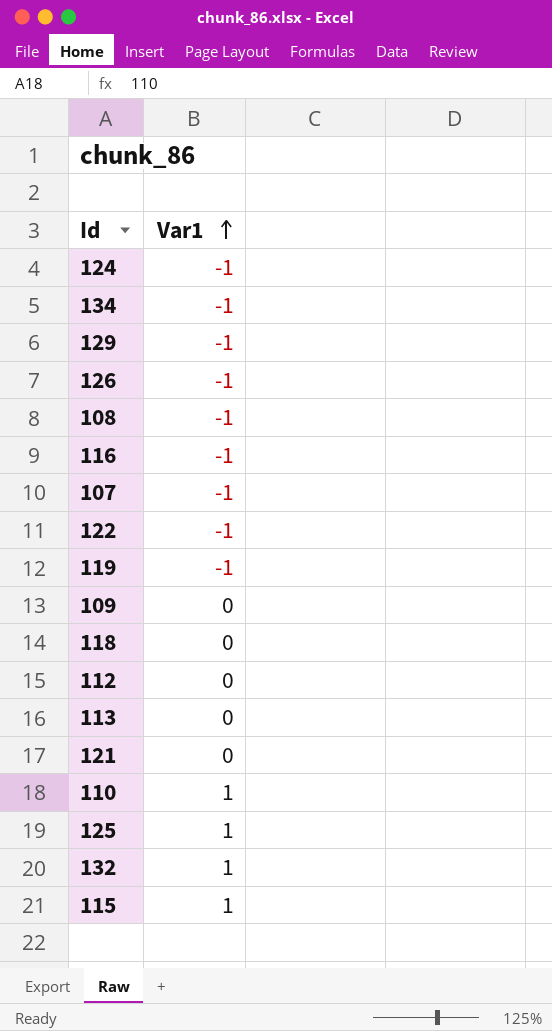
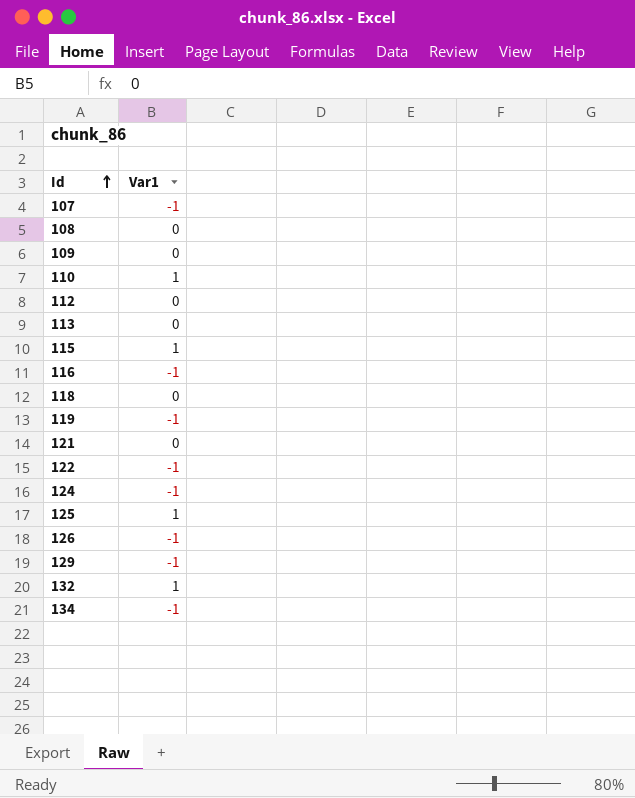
row order: Var1 ascending -> Id ascending
108 | Var1: -1 -> 0

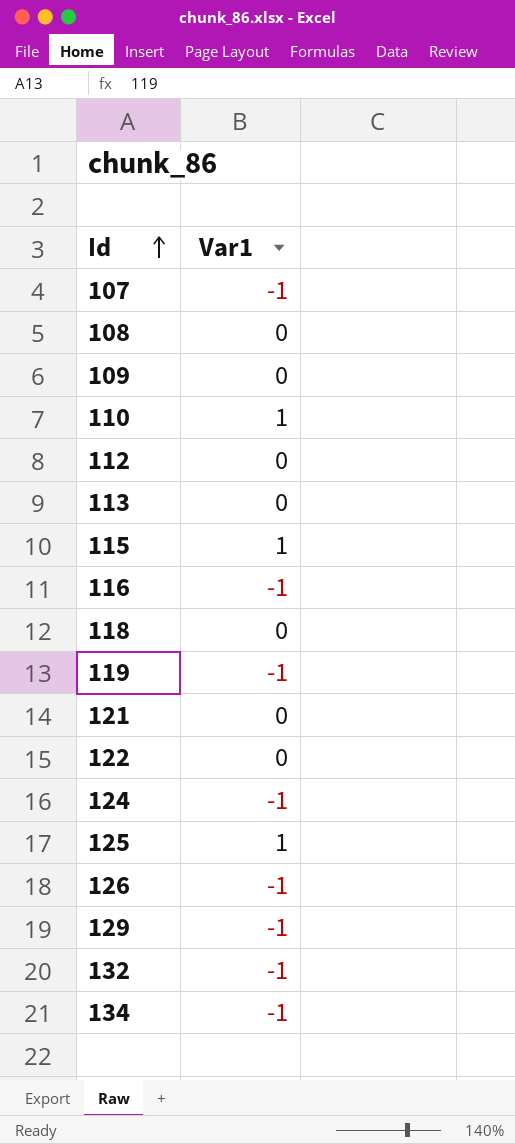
122 | Var1: -1 -> 0
132 | Var1: 1 -> -1

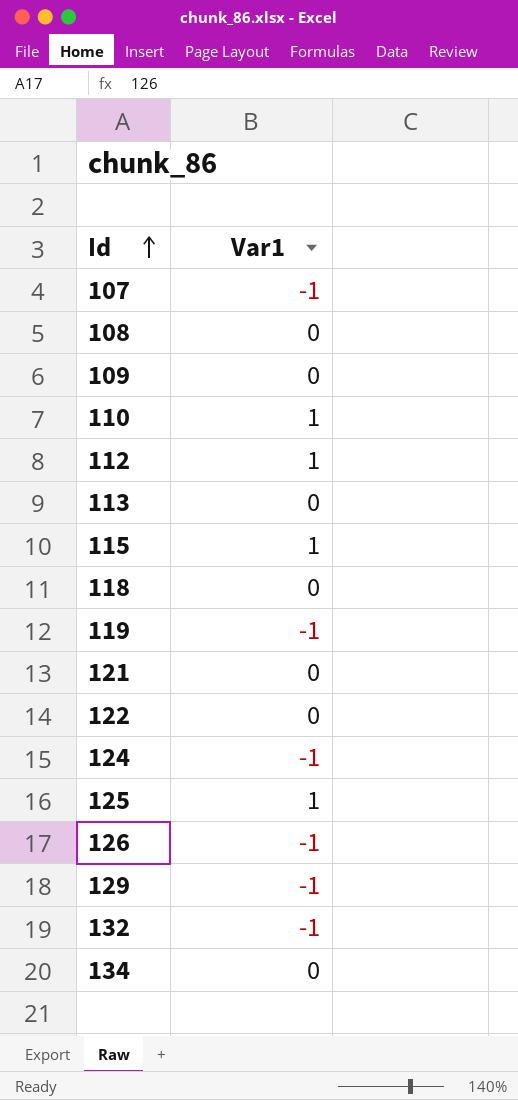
row 116: -1 -> none
112 | Var1: 0 -> 1
134 | Var1: -1 -> 0

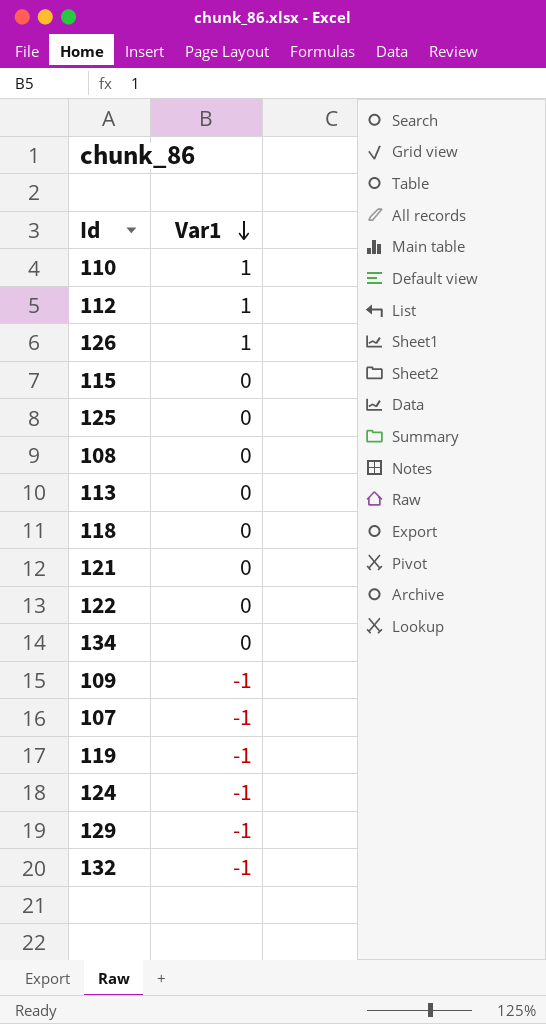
row order: Id ascending -> Var1 descending
126 | Var1: -1 -> 1
115 | Var1: 1 -> 0
125 | Var1: 1 -> 0
109 | Var1: 0 -> -1

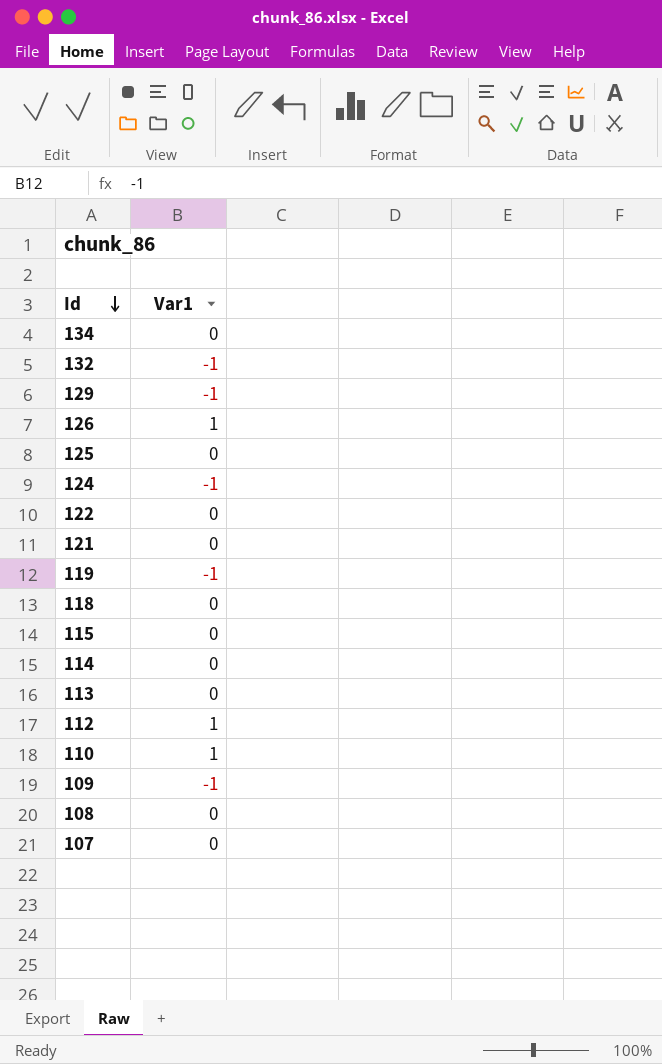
row order: Var1 descending -> Id descending
row 114: none -> 0
107 | Var1: -1 -> 0

